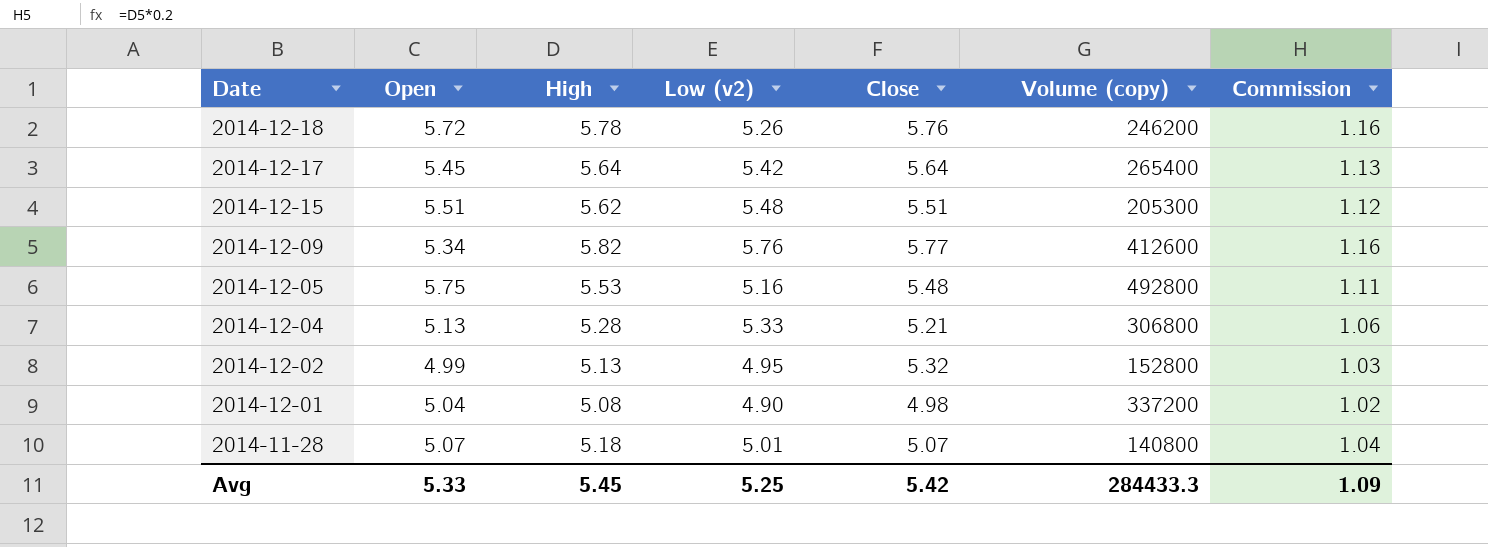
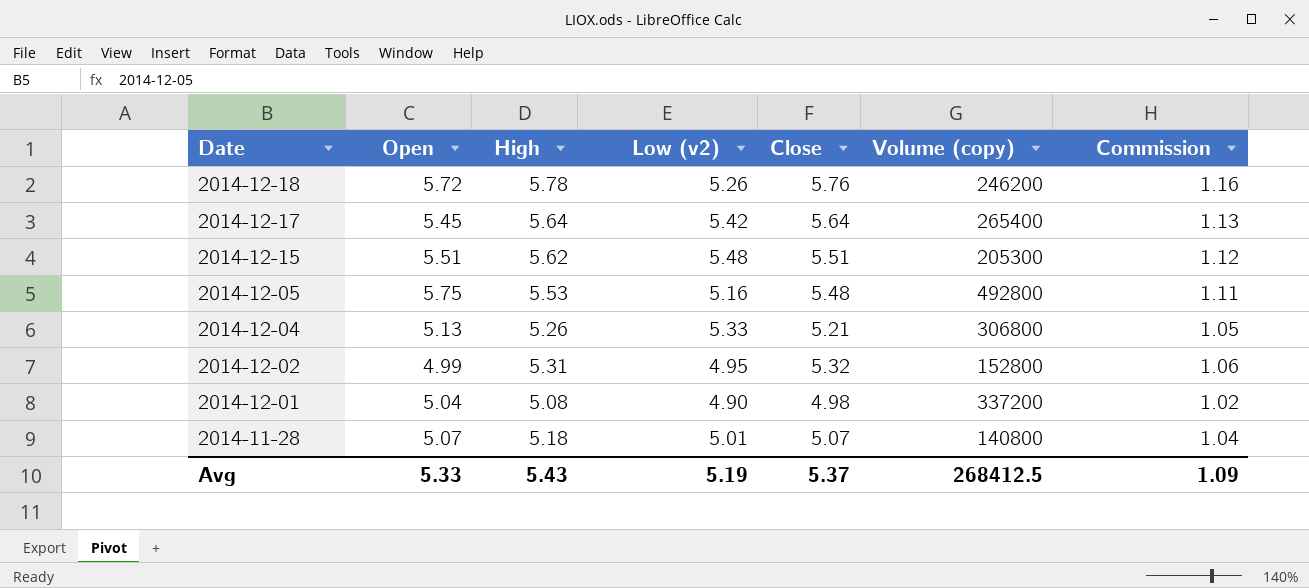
row 2014-12-09: 5.34 | 5.82 | 5.76 | 5.77 | 412600 | 1.16 -> none
2014-12-04 | High: 5.28 -> 5.26
2014-12-04 | Commission: 1.06 -> 1.05
2014-12-02 | High: 5.13 -> 5.31
2014-12-02 | Commission: 1.03 -> 1.06
Avg | High: 5.45 -> 5.43
Avg | Low (v2): 5.25 -> 5.19
Avg | Close: 5.42 -> 5.37
Avg | Volume (copy): 284433.3 -> 268412.5

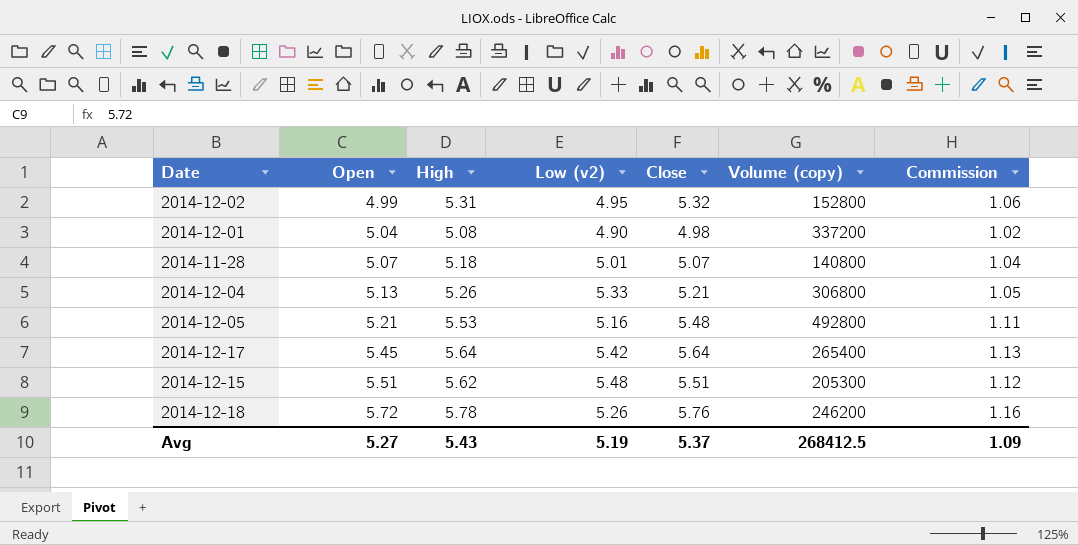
row order: Date descending -> Open ascending
2014-12-05 | Open: 5.75 -> 5.21
Avg | Open: 5.33 -> 5.27

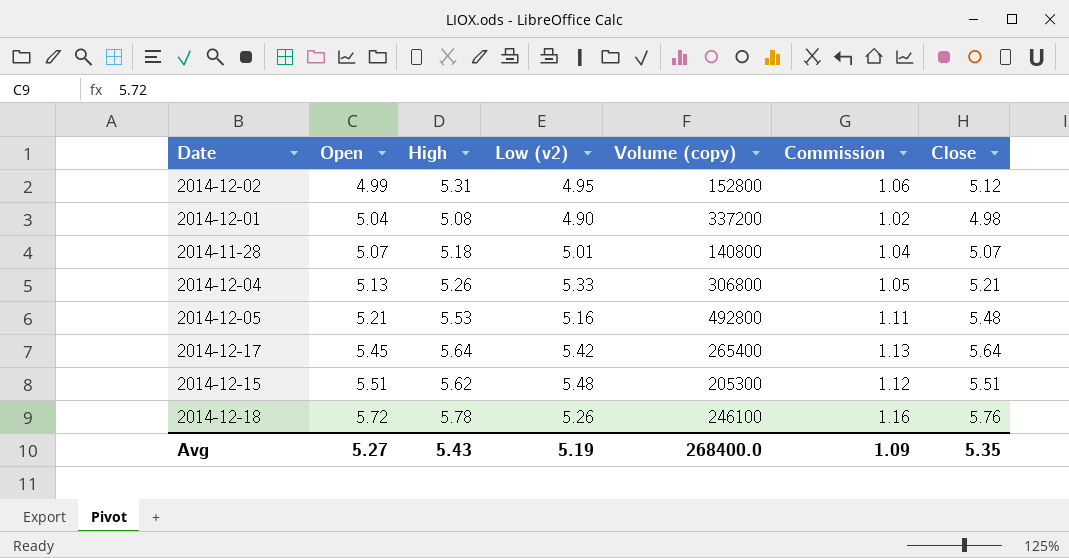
column Close | position: 5 -> 7
2014-12-02 | Close: 5.32 -> 5.12
2014-12-18 | Volume (copy): 246200 -> 246100
Avg | Volume (copy): 268412.5 -> 268400.0
Avg | Close: 5.37 -> 5.35

